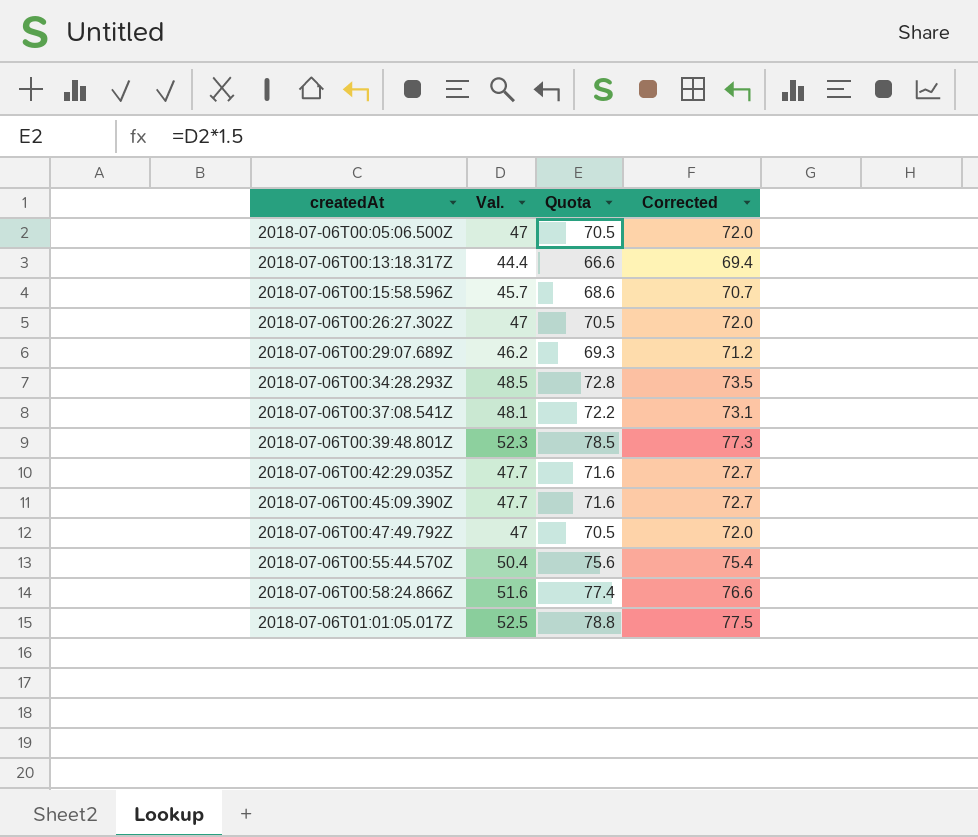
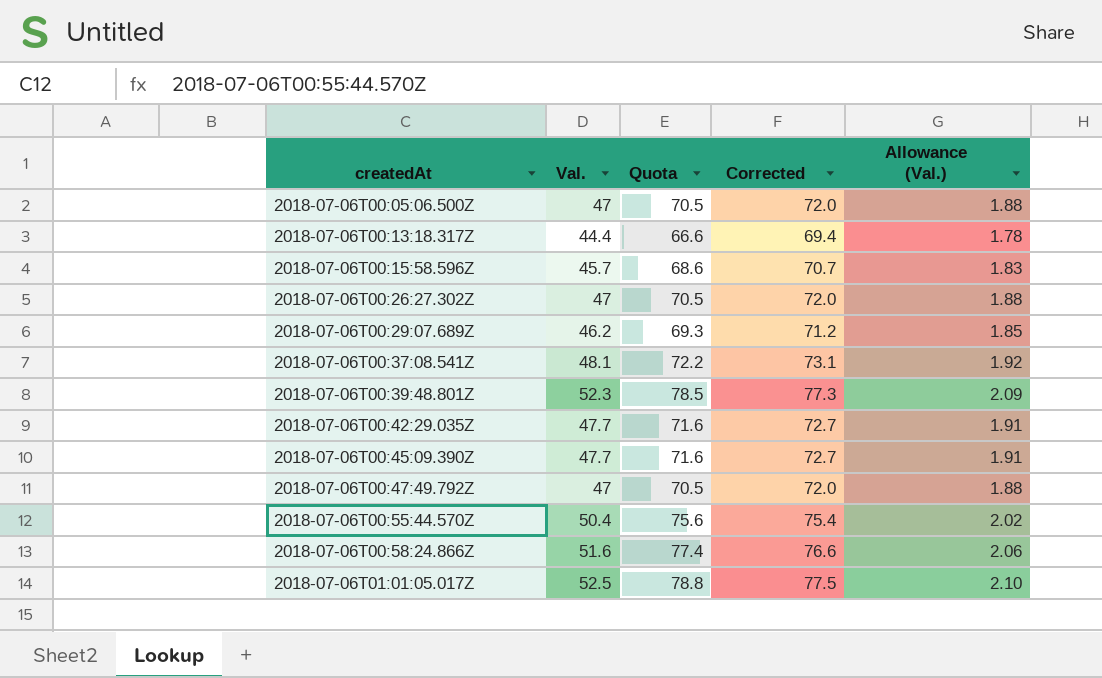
column Allowance (Val.) | formula: none -> [Val.] * 0.04
row 2018-07-06T00:34:28.293Z: 48.5 | 72.8 | 73.5 -> none

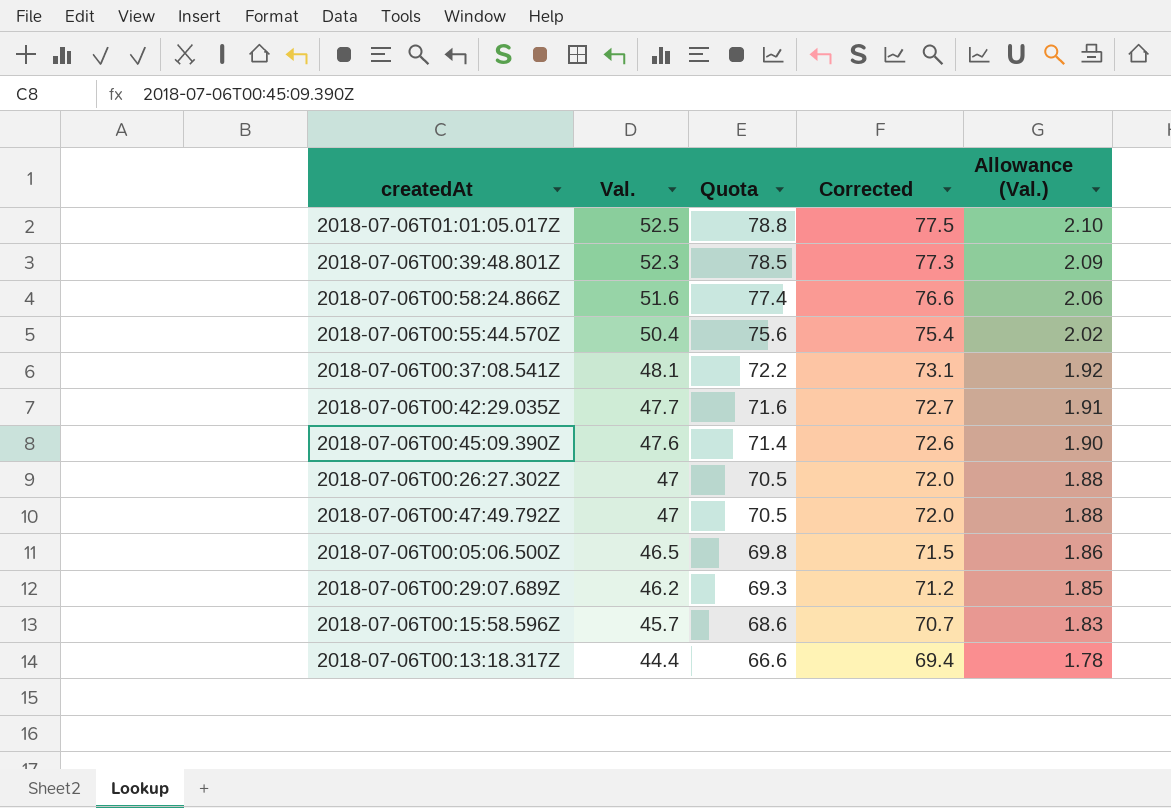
row order: createdAt ascending -> Val. descending
2018-07-06T00:45:09.390Z | Val.: 47.7 -> 47.6
2018-07-06T00:45:09.390Z | Quota: 71.6 -> 71.4
2018-07-06T00:45:09.390Z | Corrected: 72.7 -> 72.6
2018-07-06T00:45:09.390Z | Allowance (Val.): 1.91 -> 1.90
2018-07-06T00:05:06.500Z | Val.: 47 -> 46.5
2018-07-06T00:05:06.500Z | Quota: 70.5 -> 69.8
2018-07-06T00:05:06.500Z | Corrected: 72.0 -> 71.5
2018-07-06T00:05:06.500Z | Allowance (Val.): 1.88 -> 1.86

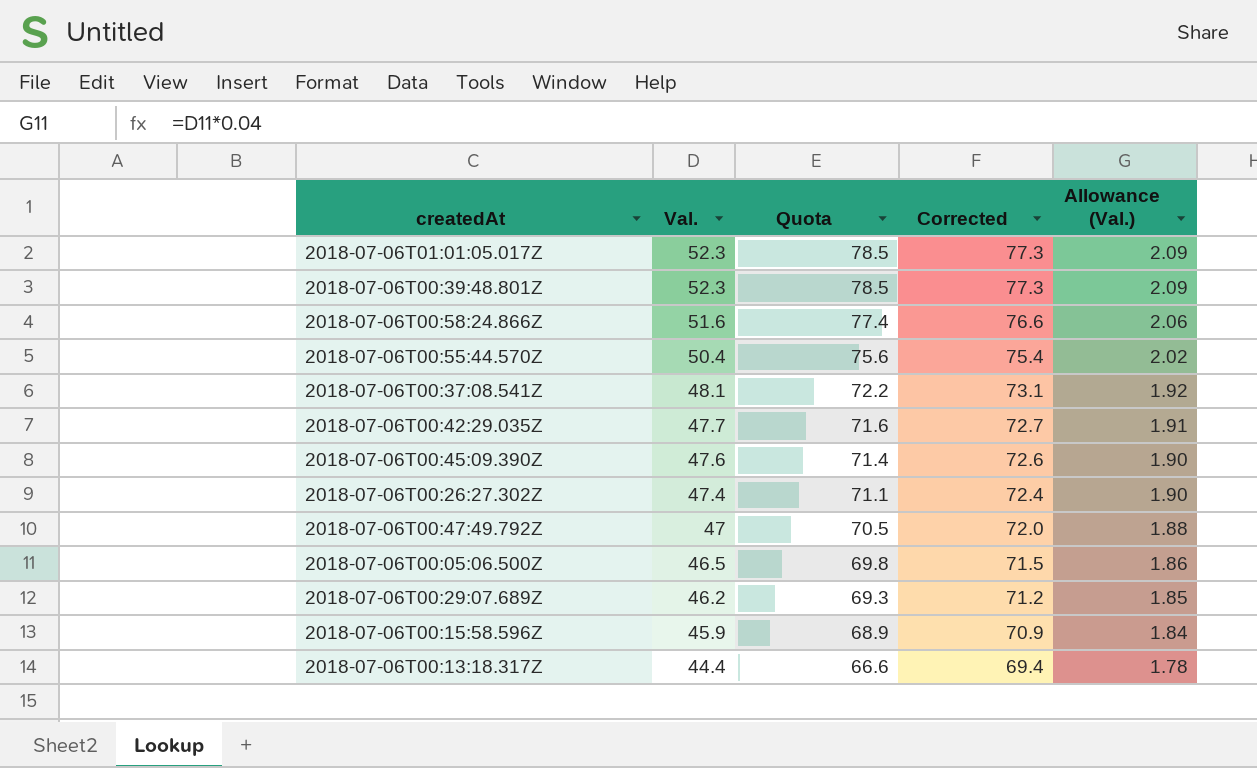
2018-07-06T01:01:05.017Z | Val.: 52.5 -> 52.3
2018-07-06T01:01:05.017Z | Quota: 78.8 -> 78.5
2018-07-06T01:01:05.017Z | Corrected: 77.5 -> 77.3
2018-07-06T01:01:05.017Z | Allowance (Val.): 2.10 -> 2.09
2018-07-06T00:26:27.302Z | Val.: 47 -> 47.4
2018-07-06T00:26:27.302Z | Quota: 70.5 -> 71.1
2018-07-06T00:26:27.302Z | Corrected: 72.0 -> 72.4
2018-07-06T00:26:27.302Z | Allowance (Val.): 1.88 -> 1.90
2018-07-06T00:15:58.596Z | Val.: 45.7 -> 45.9
2018-07-06T00:15:58.596Z | Quota: 68.6 -> 68.9
2018-07-06T00:15:58.596Z | Corrected: 70.7 -> 70.9
2018-07-06T00:15:58.596Z | Allowance (Val.): 1.83 -> 1.84

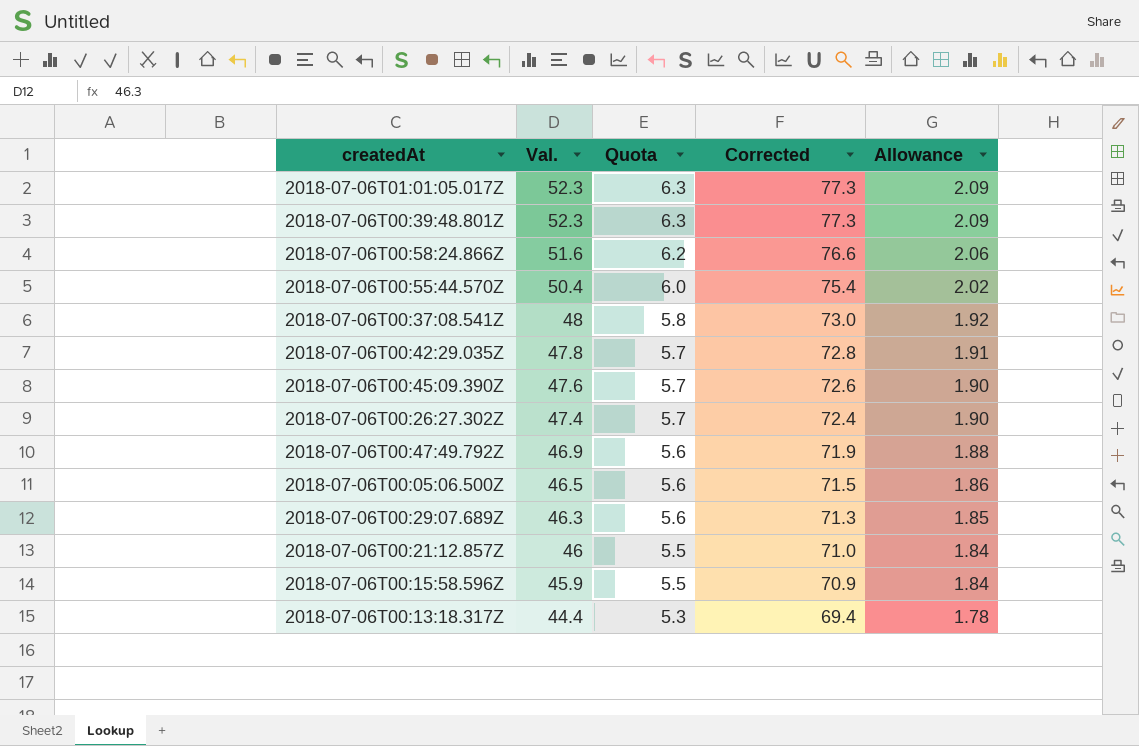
column Quota | formula: [Val.] * 1.5 -> [Val.] * 0.12
column name: Allowance (Val.) -> Allowance
2018-07-06T00:37:08.541Z | Val.: 48.1 -> 48
2018-07-06T00:37:08.541Z | Corrected: 73.1 -> 73.0
2018-07-06T00:42:29.035Z | Val.: 47.7 -> 47.8
2018-07-06T00:42:29.035Z | Corrected: 72.7 -> 72.8
2018-07-06T00:47:49.792Z | Val.: 47 -> 46.9
2018-07-06T00:47:49.792Z | Corrected: 72.0 -> 71.9
2018-07-06T00:29:07.689Z | Val.: 46.2 -> 46.3
2018-07-06T00:29:07.689Z | Corrected: 71.2 -> 71.3
row 2018-07-06T00:21:12.857Z: none -> 46 | 5.5 | 71.0 | 1.84

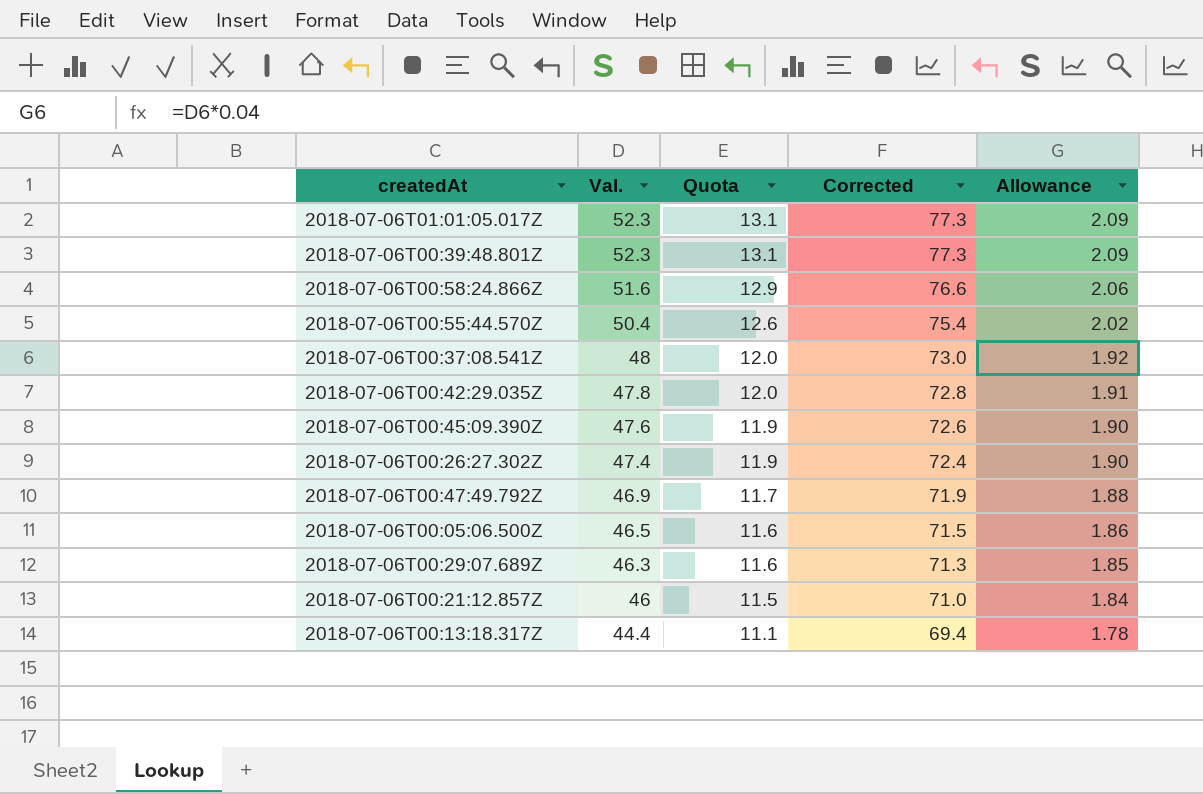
column Quota | formula: [Val.] * 0.12 -> [Val.] * 0.25
row 2018-07-06T00:15:58.596Z: 45.9 | 5.5 | 70.9 | 1.84 -> none

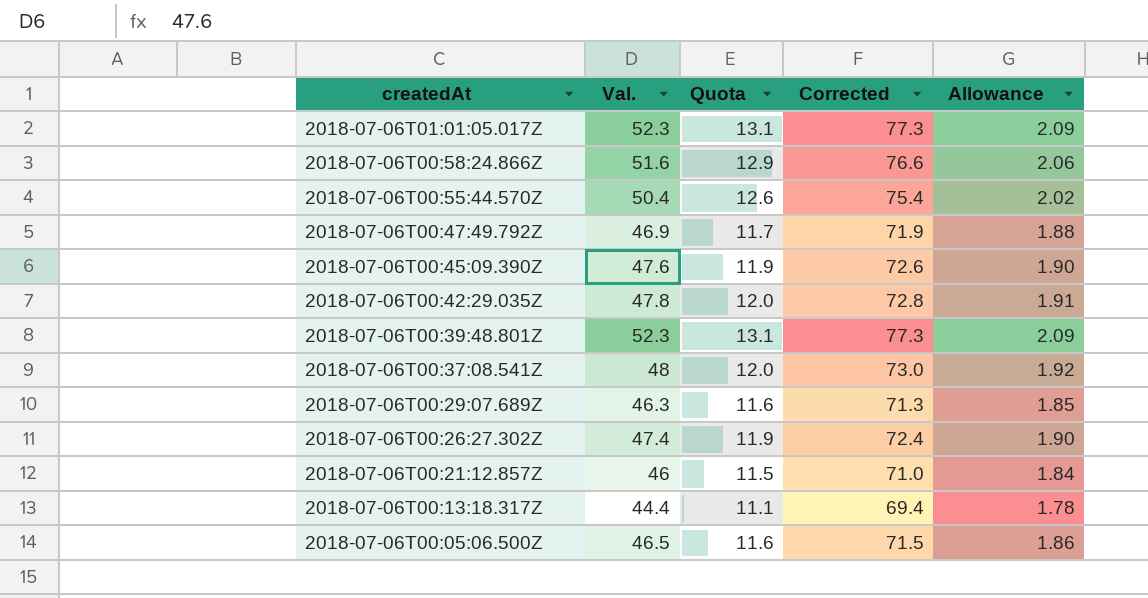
row order: Val. descending -> createdAt descending

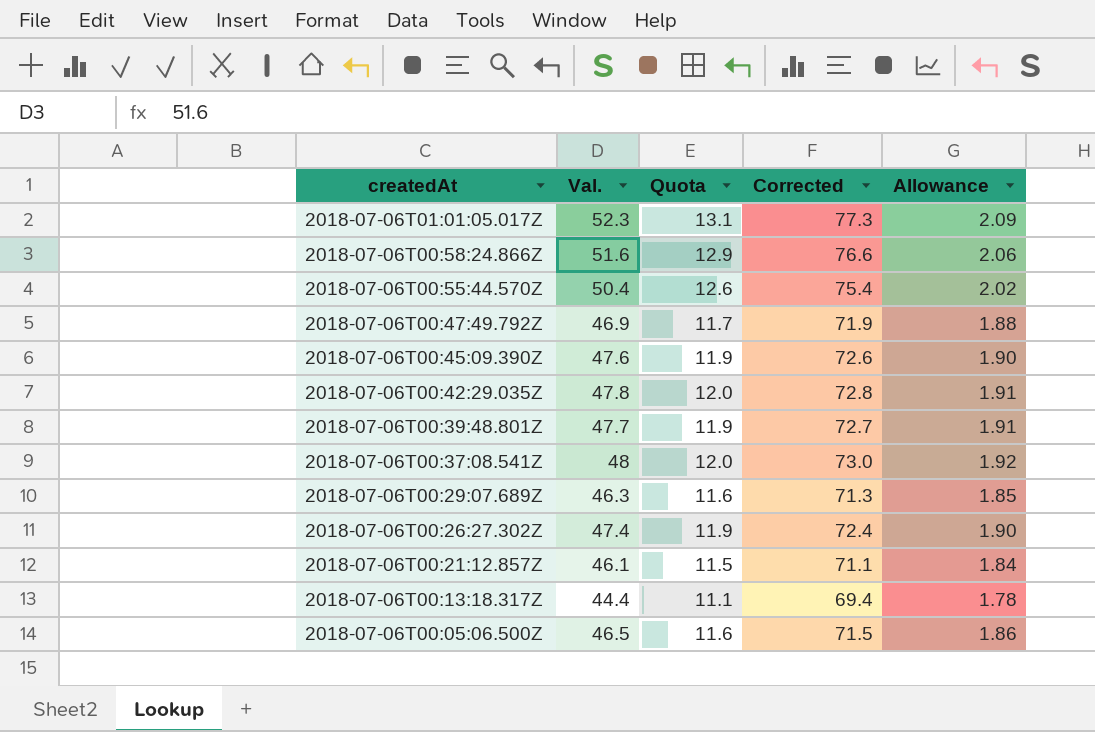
2018-07-06T00:39:48.801Z | Val.: 52.3 -> 47.7
2018-07-06T00:39:48.801Z | Quota: 13.1 -> 11.9
2018-07-06T00:39:48.801Z | Corrected: 77.3 -> 72.7
2018-07-06T00:39:48.801Z | Allowance: 2.09 -> 1.91
2018-07-06T00:21:12.857Z | Val.: 46 -> 46.1
2018-07-06T00:21:12.857Z | Corrected: 71.0 -> 71.1

